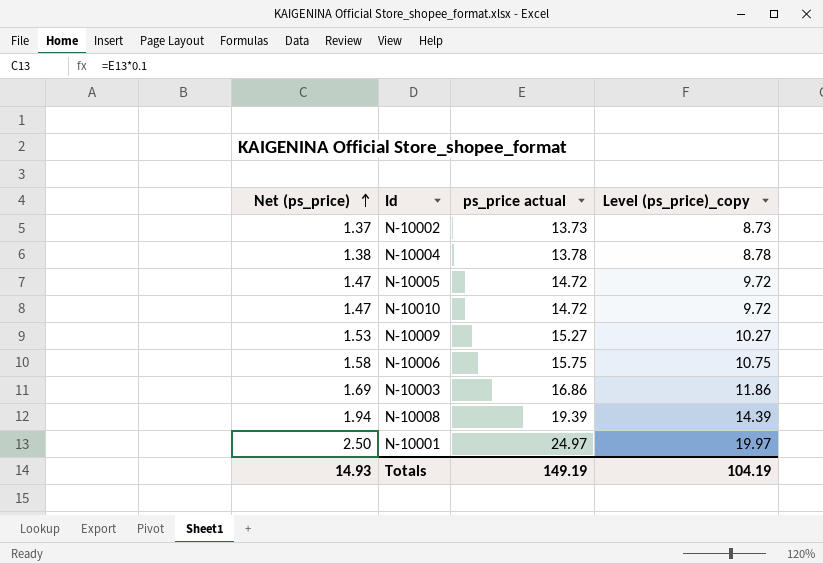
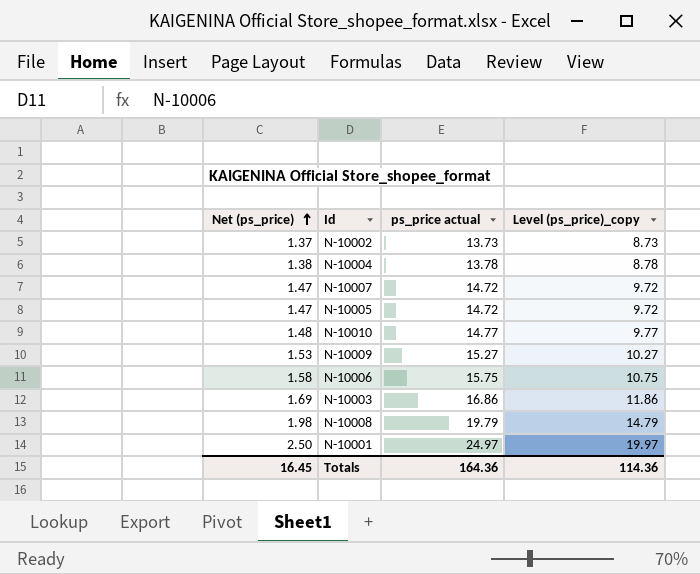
row N-10007: none -> 1.47 | 14.72 | 9.72
N-10010 | Net (ps_price): 1.47 -> 1.48
N-10010 | ps_price actual: 14.72 -> 14.77
N-10010 | Level (ps_price)_copy: 9.72 -> 9.77
N-10008 | Net (ps_price): 1.94 -> 1.98
N-10008 | ps_price actual: 19.39 -> 19.79
N-10008 | Level (ps_price)_copy: 14.39 -> 14.79
Totals | Net (ps_price): 14.93 -> 16.45
Totals | ps_price actual: 149.19 -> 164.36
Totals | Level (ps_price)_copy: 104.19 -> 114.36

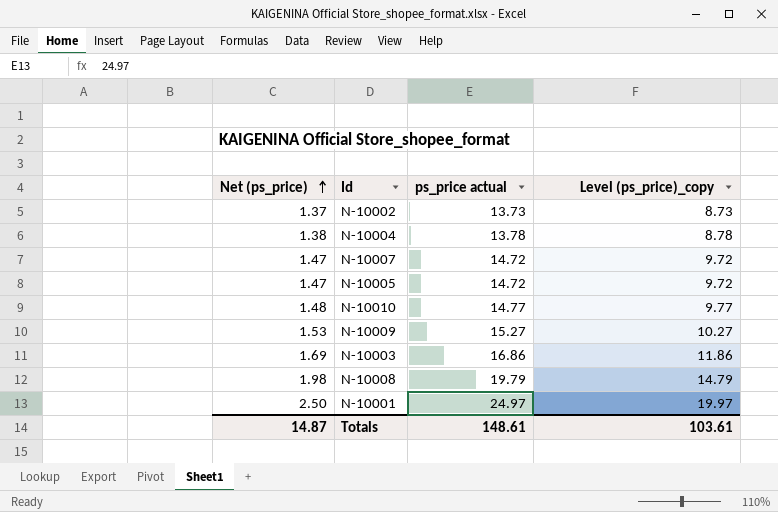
row N-10006: 1.58 | 15.75 | 10.75 -> none
Totals | Net (ps_price): 16.45 -> 14.87
Totals | ps_price actual: 164.36 -> 148.61
Totals | Level (ps_price)_copy: 114.36 -> 103.61

